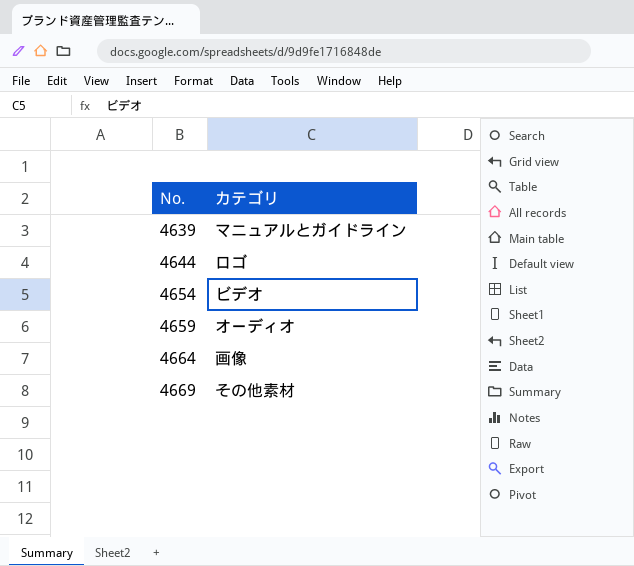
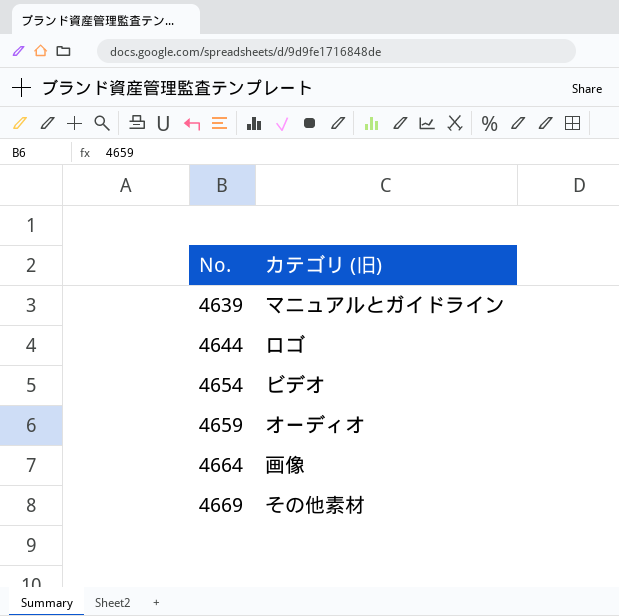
column name: カテゴリ -> カテゴリ (旧)

